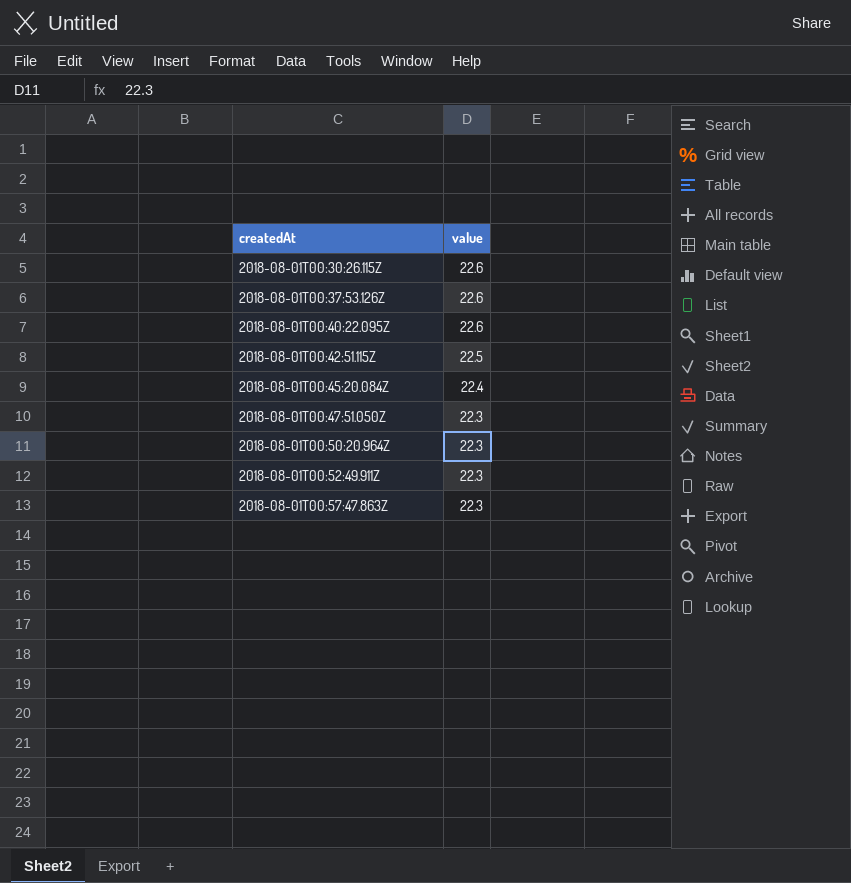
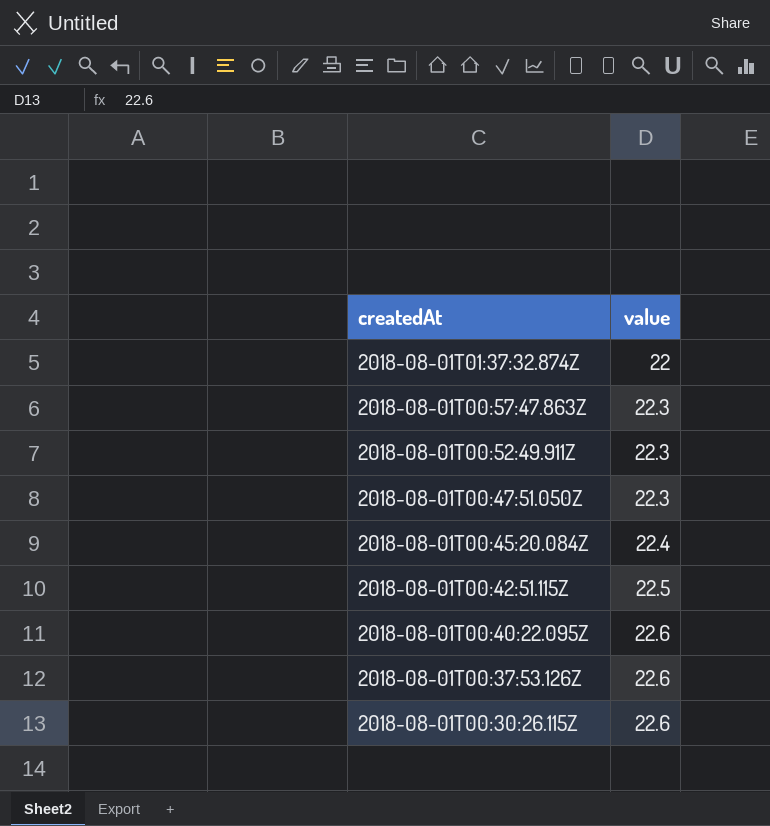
row order: createdAt ascending -> createdAt descending
row 2018-08-01T00:50:20.964Z: 22.3 -> none
row 2018-08-01T01:37:32.874Z: none -> 22

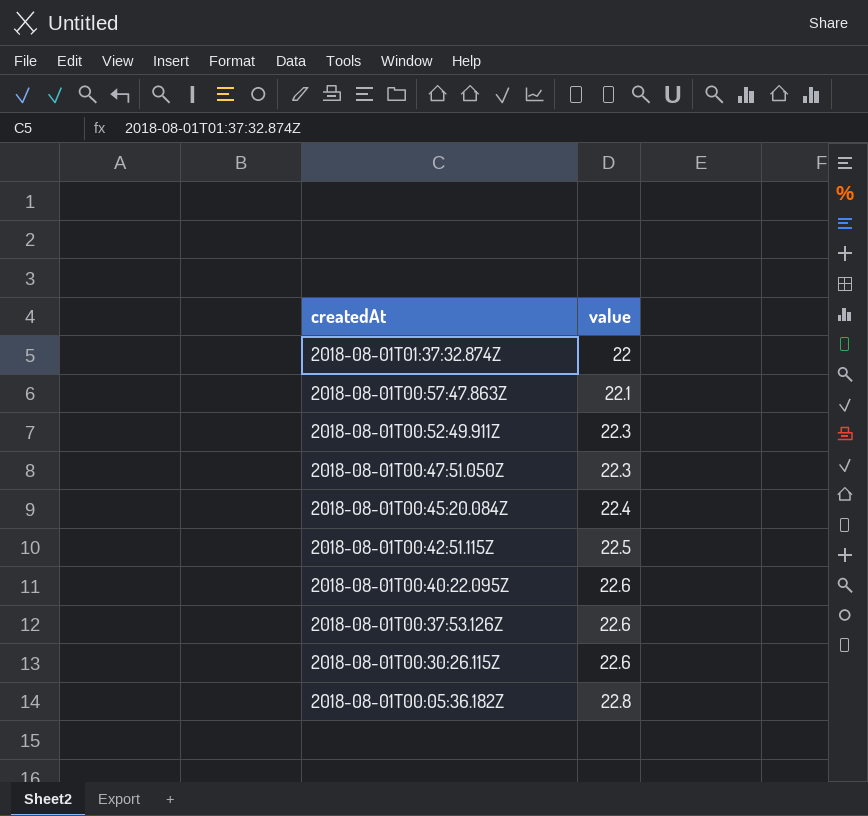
2018-08-01T00:57:47.863Z | value: 22.3 -> 22.1
row 2018-08-01T00:05:36.182Z: none -> 22.8

